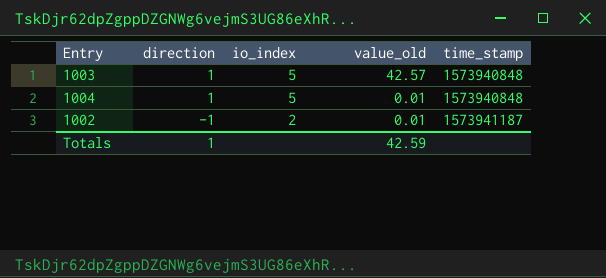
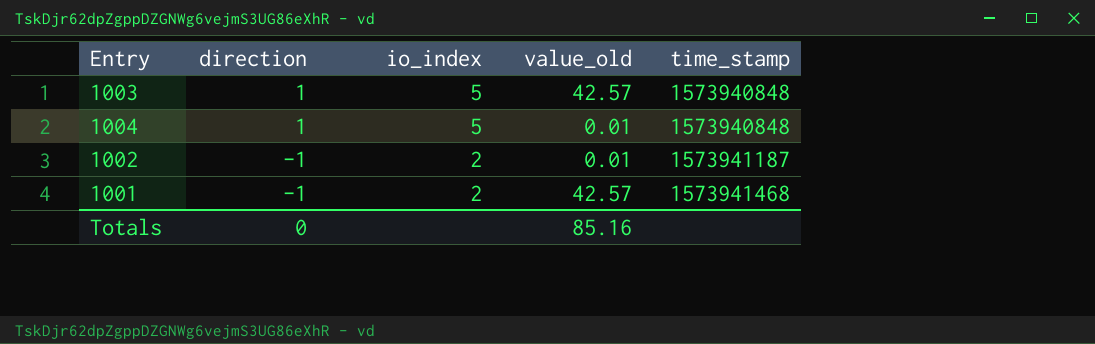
row 1001: none -> -1 | 2 | 42.57 | 1573941468
Totals | direction: 1 -> 0
Totals | value_old: 42.59 -> 85.16

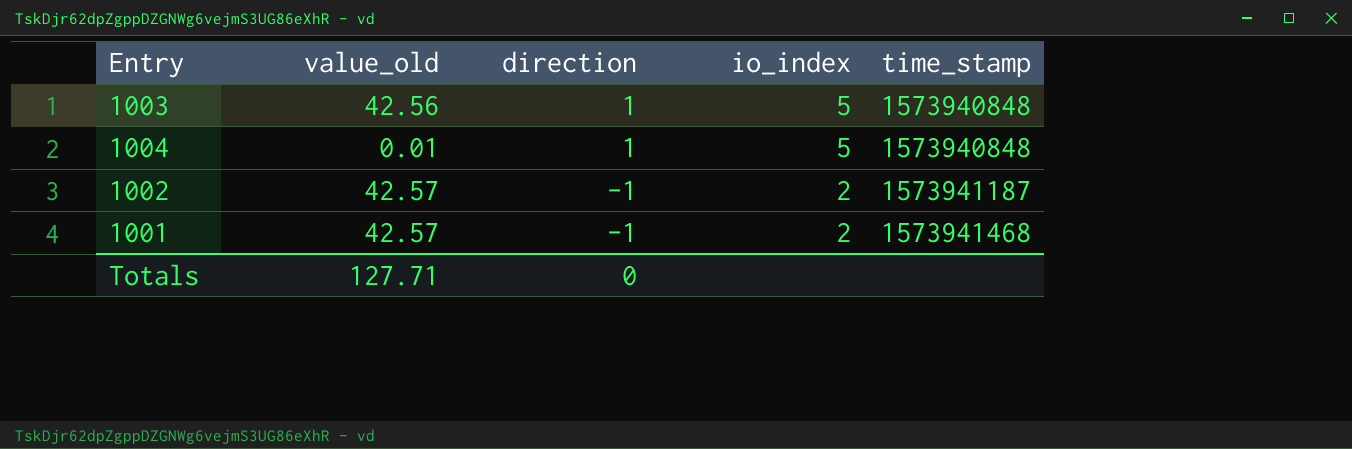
column value_old | position: 4 -> 2
1003 | value_old: 42.57 -> 42.56
1002 | value_old: 0.01 -> 42.57
Totals | value_old: 85.16 -> 127.71

